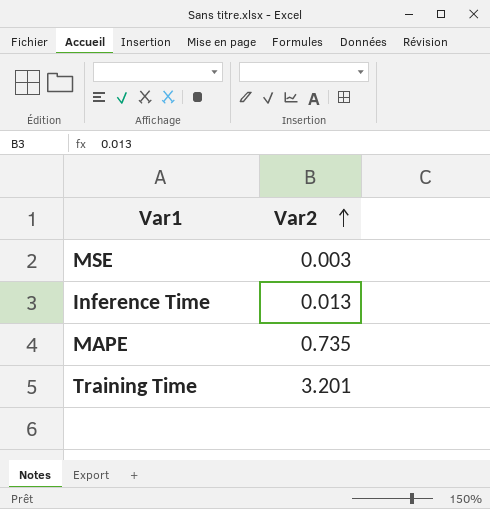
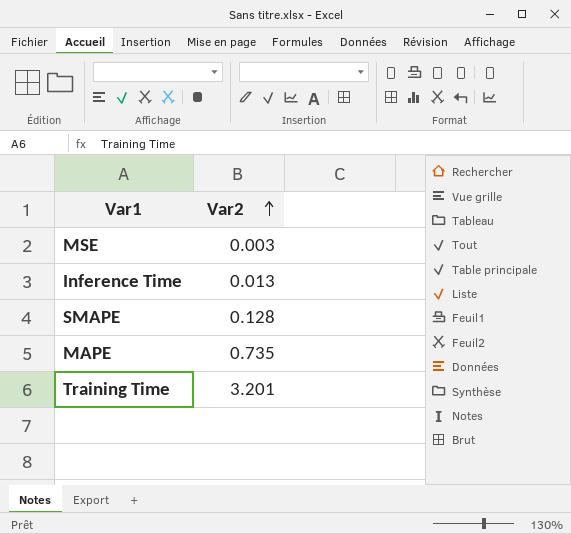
row SMAPE: none -> 0.128

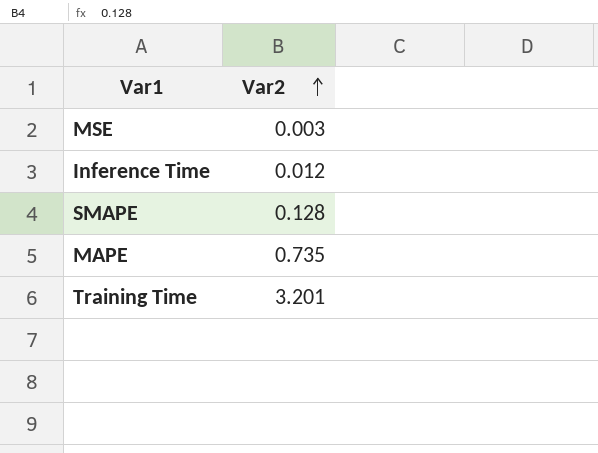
Inference Time | Var2: 0.013 -> 0.012

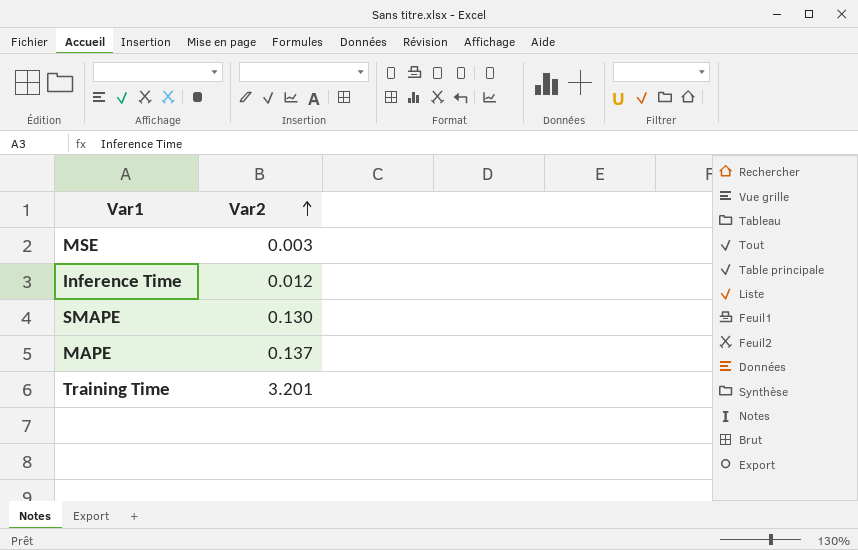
SMAPE | Var2: 0.128 -> 0.130
MAPE | Var2: 0.735 -> 0.137

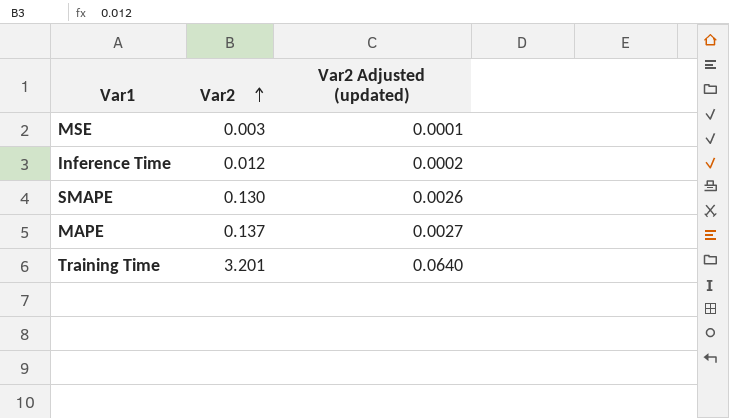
column Var2 Adjusted (updated) | formula: none -> [Var2] * 0.02

